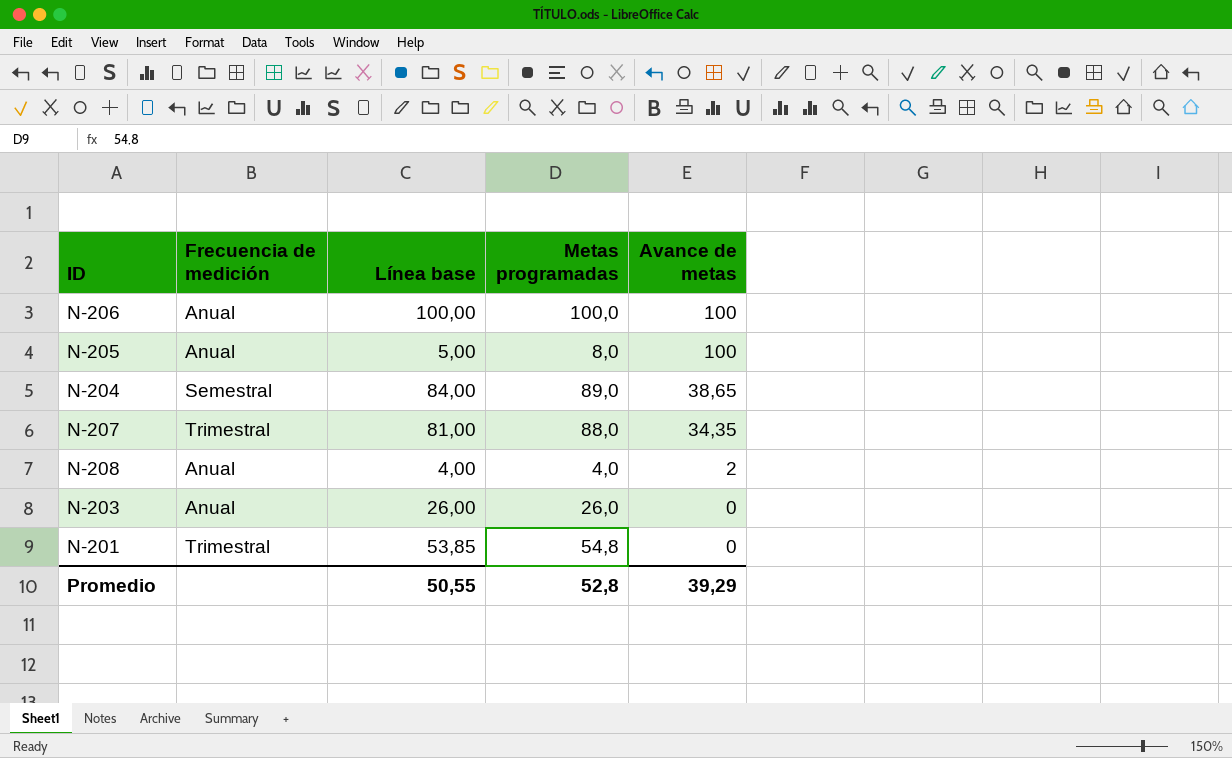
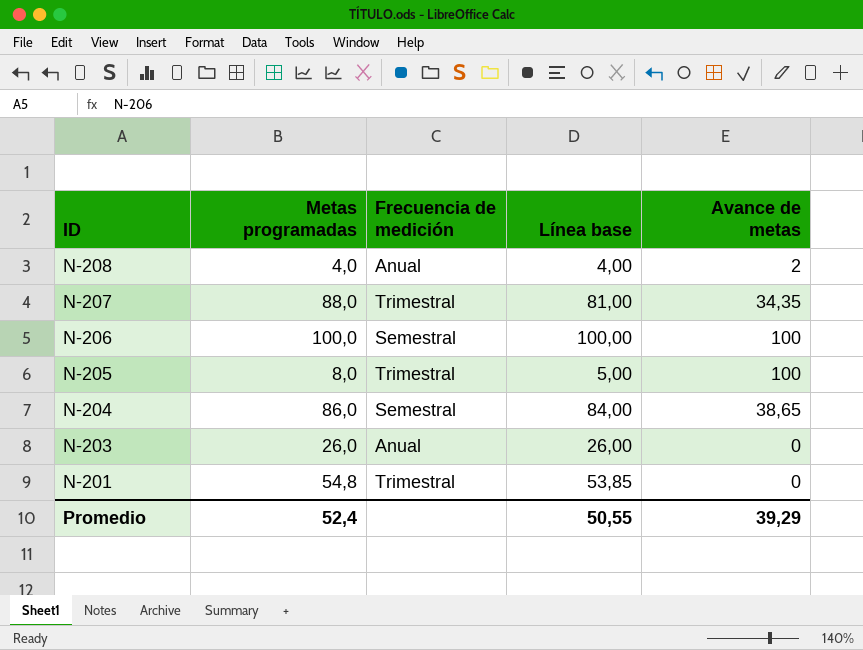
row order: Avance de metas descending -> ID descending
column Metas programadas | position: 4 -> 2
N-206 | Frecuencia de medición: Anual -> Semestral
N-205 | Frecuencia de medición: Anual -> Trimestral
N-204 | Metas programadas: 89,0 -> 86,0
Promedio | Metas programadas: 52,8 -> 52,4

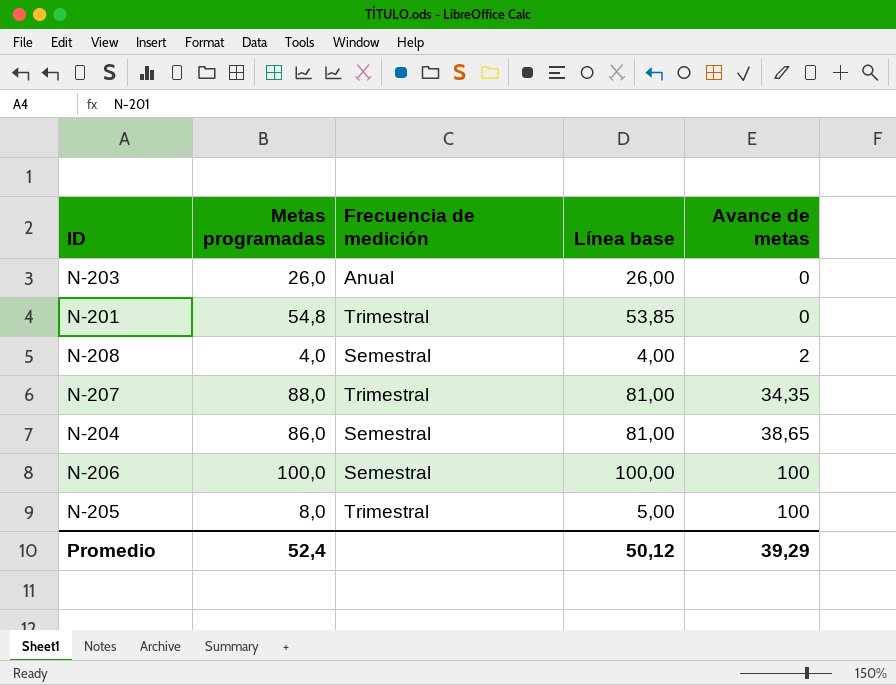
row order: ID descending -> Avance de metas ascending
N-208 | Frecuencia de medición: Anual -> Semestral
N-204 | Línea base: 84,00 -> 81,00
Promedio | Línea base: 50,55 -> 50,12

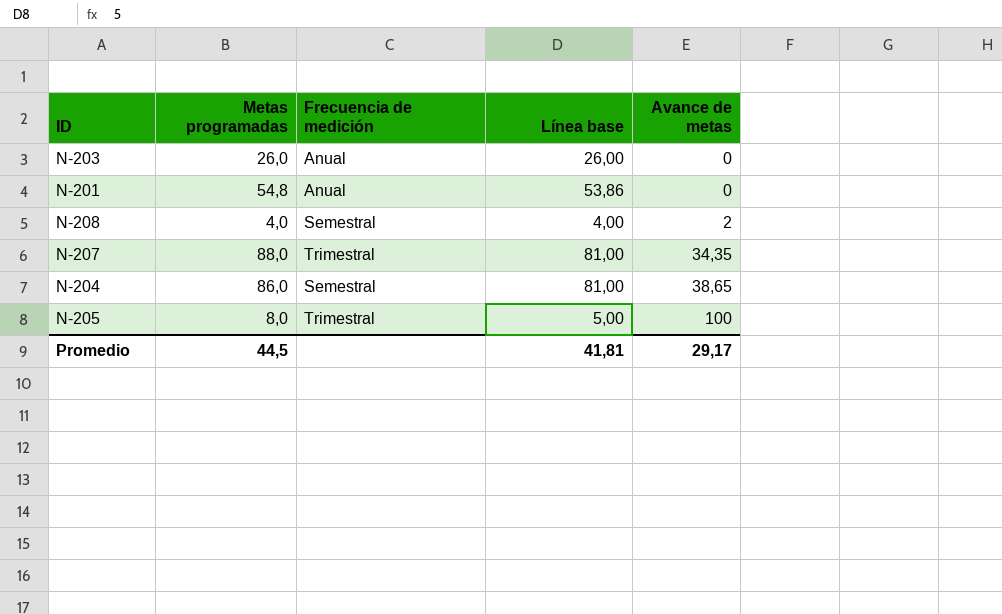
row N-206: 100,0 | Semestral | 100,00 | 100 -> none
N-201 | Frecuencia de medición: Trimestral -> Anual
N-201 | Línea base: 53,85 -> 53,86
Promedio | Metas programadas: 52,4 -> 44,5
Promedio | Línea base: 50,12 -> 41,81
Promedio | Avance de metas: 39,29 -> 29,17

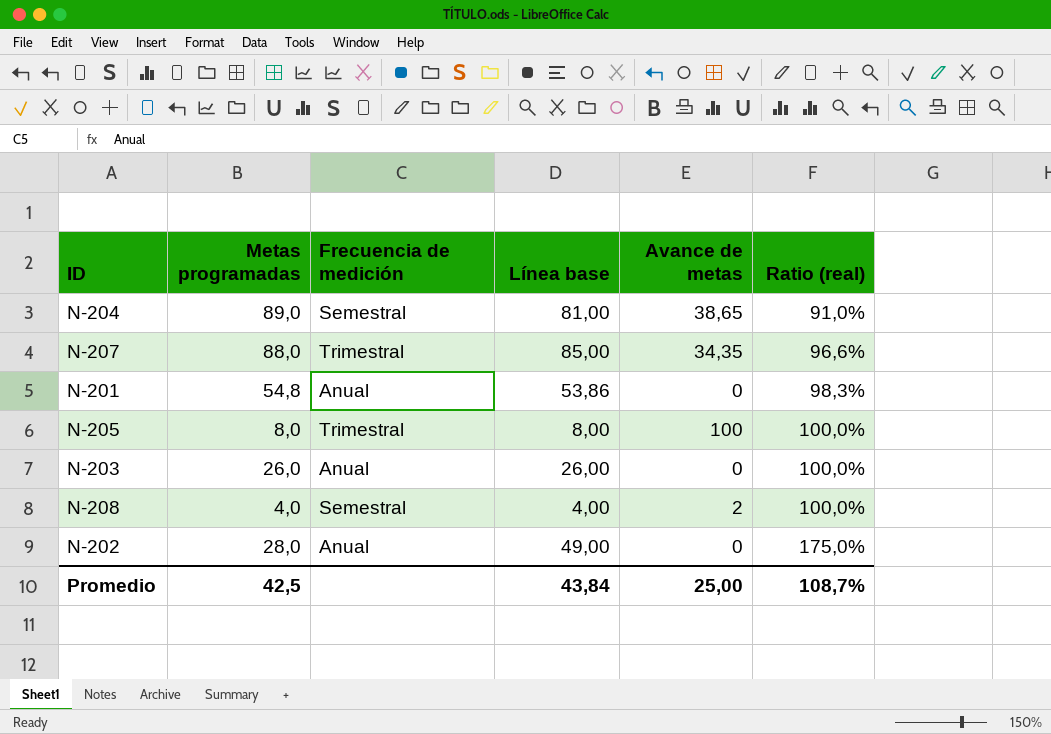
row order: Avance de metas ascending -> Ratio (real) ascending
column Ratio (real) | formula: none -> [Línea base] / [Metas programadas]
N-204 | Metas programadas: 86,0 -> 89,0
N-207 | Línea base: 81,00 -> 85,00
N-205 | Línea base: 5,00 -> 8,00
row N-202: none -> 28,0 | Anual | 49,00 | 0 | 175,0%
Promedio | Metas programadas: 44,5 -> 42,5
Promedio | Línea base: 41,81 -> 43,84
Promedio | Avance de metas: 29,17 -> 25,00

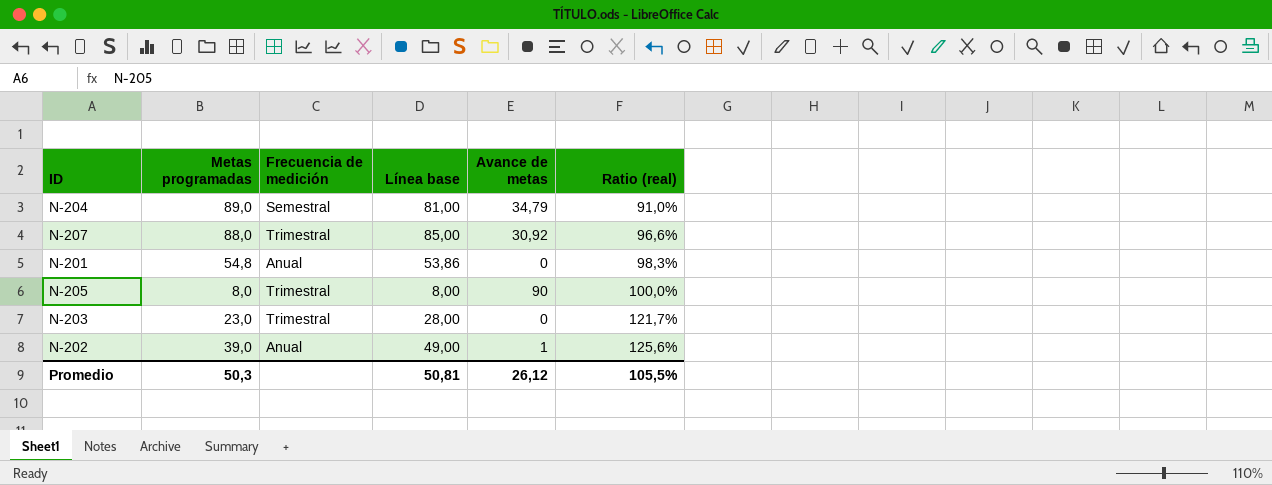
row N-208: 4,0 | Semestral | 4,00 | 2 | 100,0% -> none
N-204 | Avance de metas: 38,65 -> 34,79
N-207 | Avance de metas: 34,35 -> 30,92
N-205 | Avance de metas: 100 -> 90
N-203 | Metas programadas: 26,0 -> 23,0
N-203 | Frecuencia de medición: Anual -> Trimestral
N-203 | Línea base: 26,00 -> 28,00
N-203 | Ratio (real): 100,0% -> 121,7%
N-202 | Metas programadas: 28,0 -> 39,0
N-202 | Avance de metas: 0 -> 1
N-202 | Ratio (real): 175,0% -> 125,6%
Promedio | Metas programadas: 42,5 -> 50,3
Promedio | Línea base: 43,84 -> 50,81
Promedio | Avance de metas: 25,00 -> 26,12
Promedio | Ratio (real): 108,7% -> 105,5%

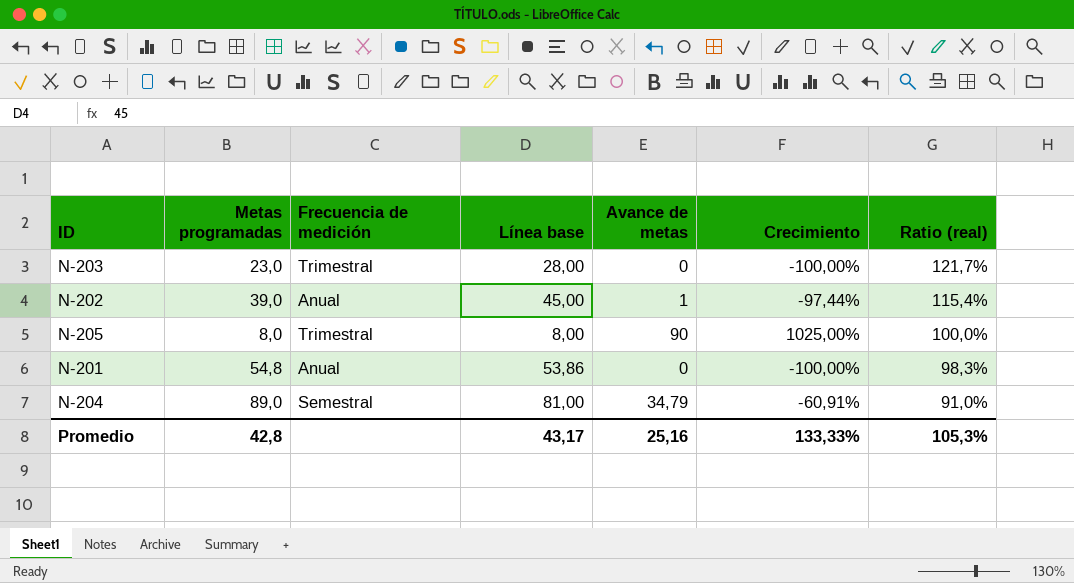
row order: Ratio (real) ascending -> Ratio (real) descending
column Crecimiento | formula: none -> ([Avance de metas] - [Metas programadas]) / [Metas programadas]
row N-207: 88,0 | Trimestral | 85,00 | 30,92 | 96,6% -> none
N-202 | Línea base: 49,00 -> 45,00
N-202 | Ratio (real): 125,6% -> 115,4%
Promedio | Metas programadas: 50,3 -> 42,8
Promedio | Línea base: 50,81 -> 43,17
Promedio | Avance de metas: 26,12 -> 25,16
Promedio | Ratio (real): 105,5% -> 105,3%

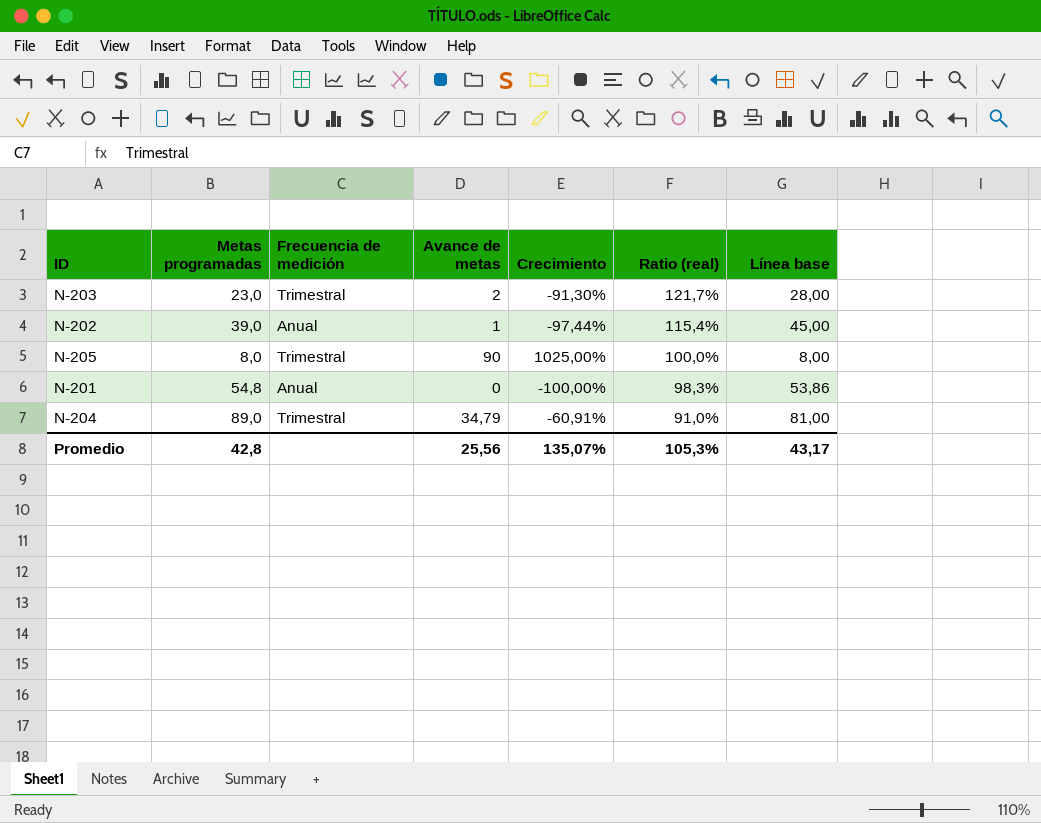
column Línea base | position: 4 -> 7
N-203 | Avance de metas: 0 -> 2
N-203 | Crecimiento: -100,00% -> -91,30%
N-204 | Frecuencia de medición: Semestral -> Trimestral
Promedio | Avance de metas: 25,16 -> 25,56
Promedio | Crecimiento: 133,33% -> 135,07%

